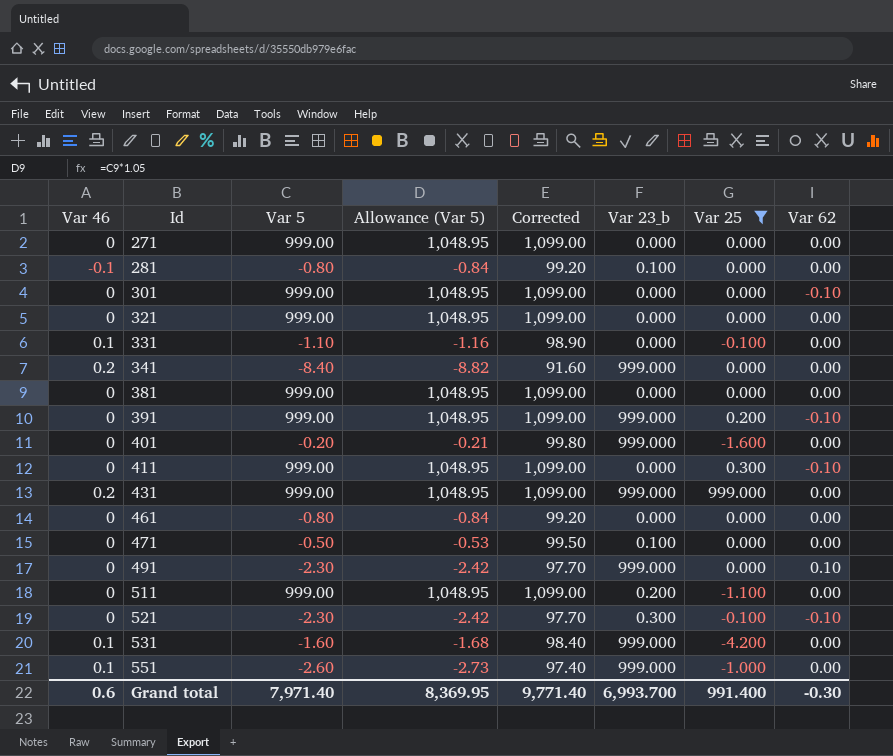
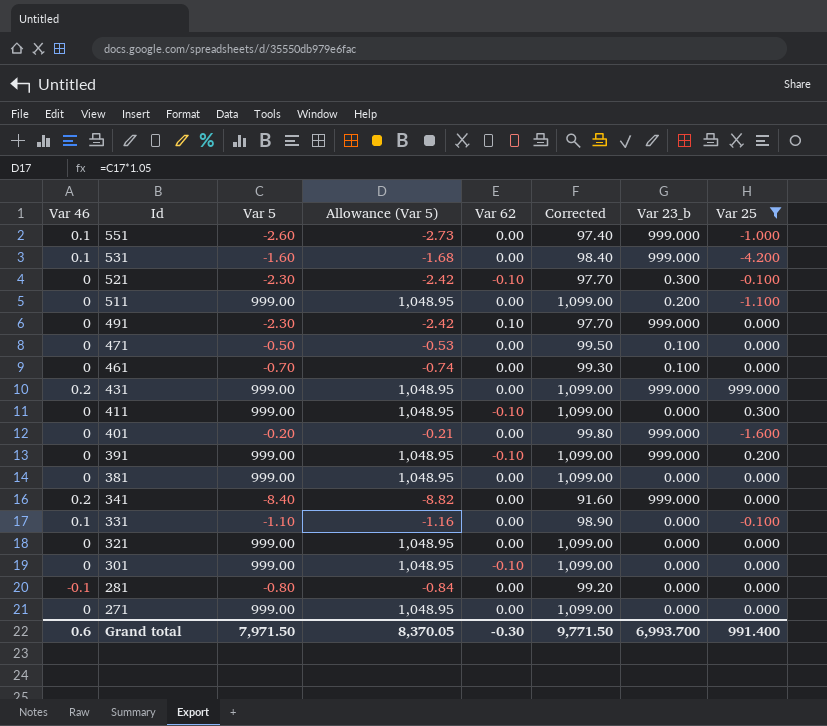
row order: Id ascending -> Id descending
column Var 62 | position: 8 -> 5
461 | Var 5: -0.80 -> -0.70
461 | Allowance (Var 5): -0.84 -> -0.74
461 | Corrected: 99.20 -> 99.30
461 | Var 23_b: 0.000 -> 0.100
281 | Var 23_b: 0.100 -> 0.000
Grand total | Var 5: 7,971.40 -> 7,971.50
Grand total | Allowance (Var 5): 8,369.95 -> 8,370.05
Grand total | Corrected: 9,771.40 -> 9,771.50

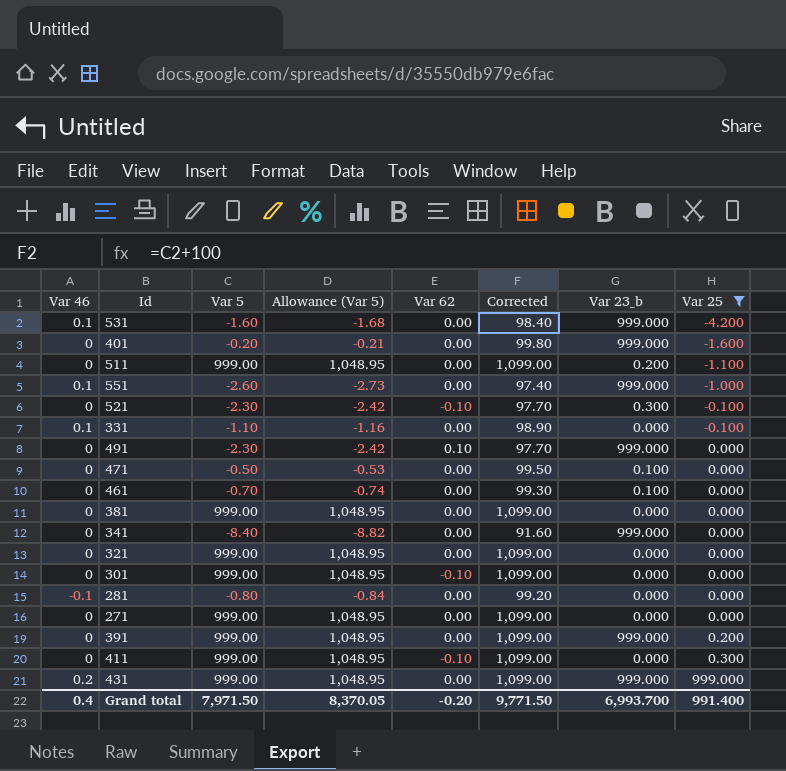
row order: Id descending -> Var 25 ascending
341 | Var 46: 0.2 -> 0
391 | Var 62: -0.10 -> 0.00
Grand total | Var 46: 0.6 -> 0.4
Grand total | Var 62: -0.30 -> -0.20

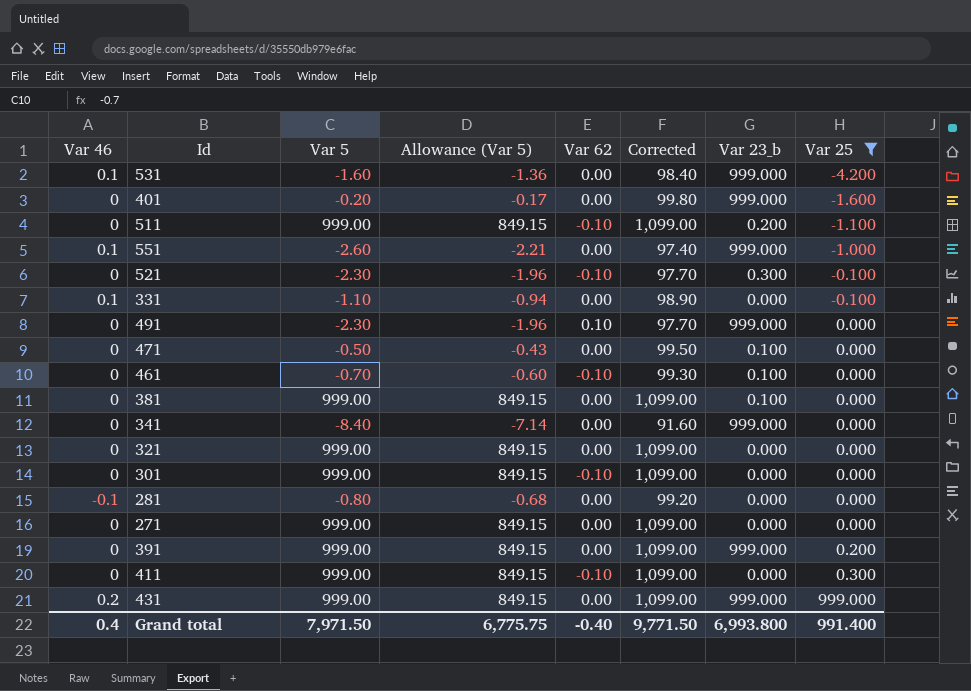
column Allowance (Var 5) | formula: [Var 5] * 1.05 -> [Var 5] * 0.85
511 | Var 62: 0.00 -> -0.10
461 | Var 62: 0.00 -> -0.10
381 | Var 23_b: 0.000 -> 0.100
Grand total | Allowance (Var 5): 8,370.05 -> 6,775.75
Grand total | Var 62: -0.20 -> -0.40
Grand total | Var 23_b: 6,993.700 -> 6,993.800

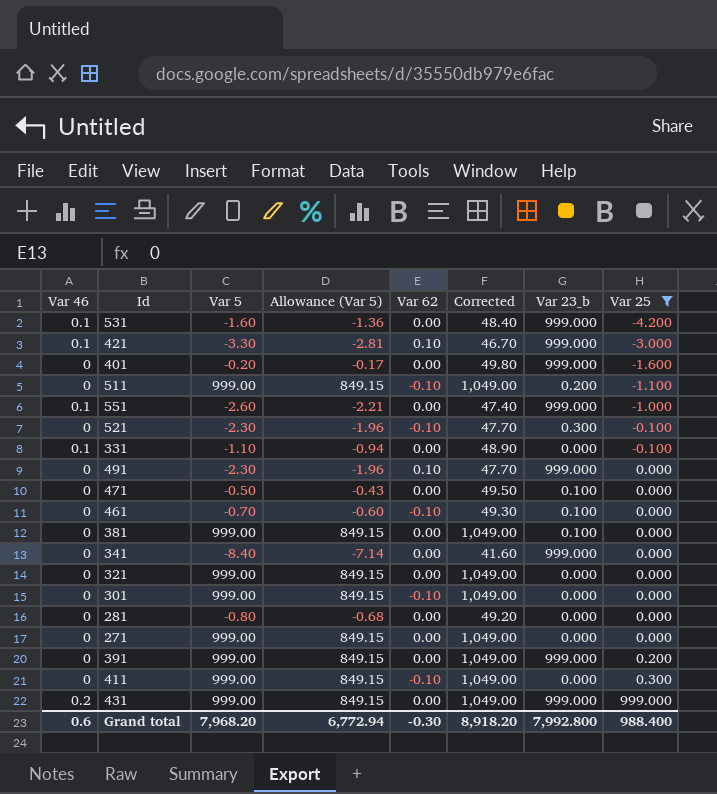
column Corrected | formula: [Var 5] + 100 -> [Var 5] + 50
row 421: none -> 0.1 | -3.30 | -2.81 | 0.10 | 46.70 | 999.000 | -3.000
281 | Var 46: -0.1 -> 0
Grand total | Var 46: 0.4 -> 0.6
Grand total | Var 5: 7,971.50 -> 7,968.20
Grand total | Allowance (Var 5): 6,775.75 -> 6,772.94
Grand total | Var 62: -0.40 -> -0.30
Grand total | Corrected: 9,771.50 -> 8,918.20
Grand total | Var 23_b: 6,993.800 -> 7,992.800
Grand total | Var 25: 991.400 -> 988.400

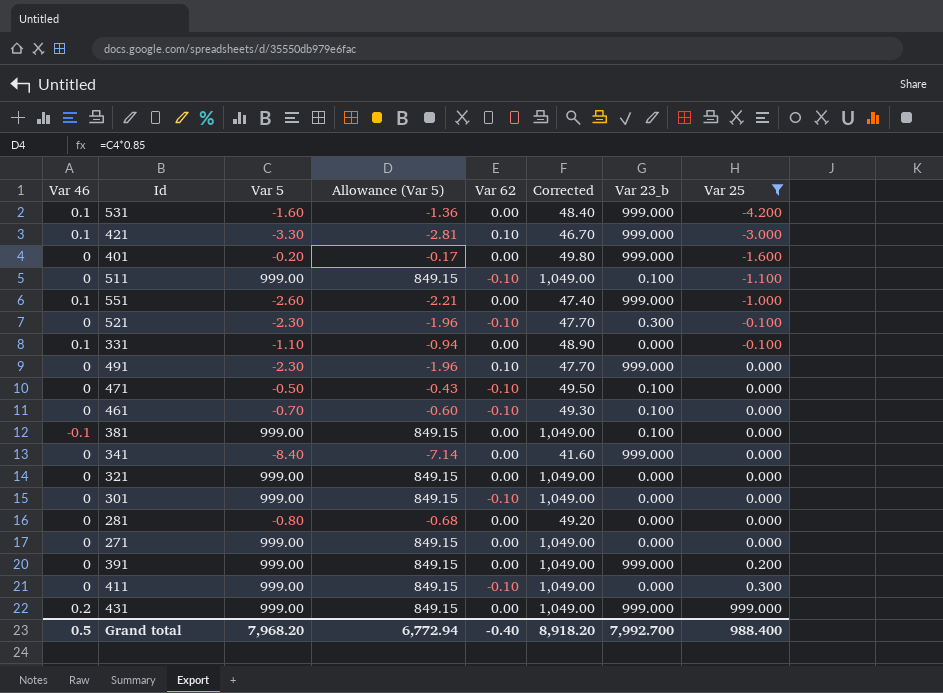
511 | Var 23_b: 0.200 -> 0.100
471 | Var 62: 0.00 -> -0.10
381 | Var 46: 0 -> -0.1
Grand total | Var 46: 0.6 -> 0.5
Grand total | Var 62: -0.30 -> -0.40
Grand total | Var 23_b: 7,992.800 -> 7,992.700

